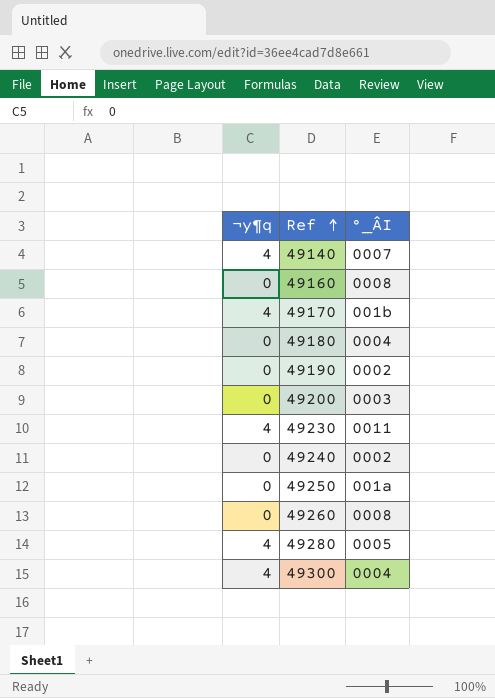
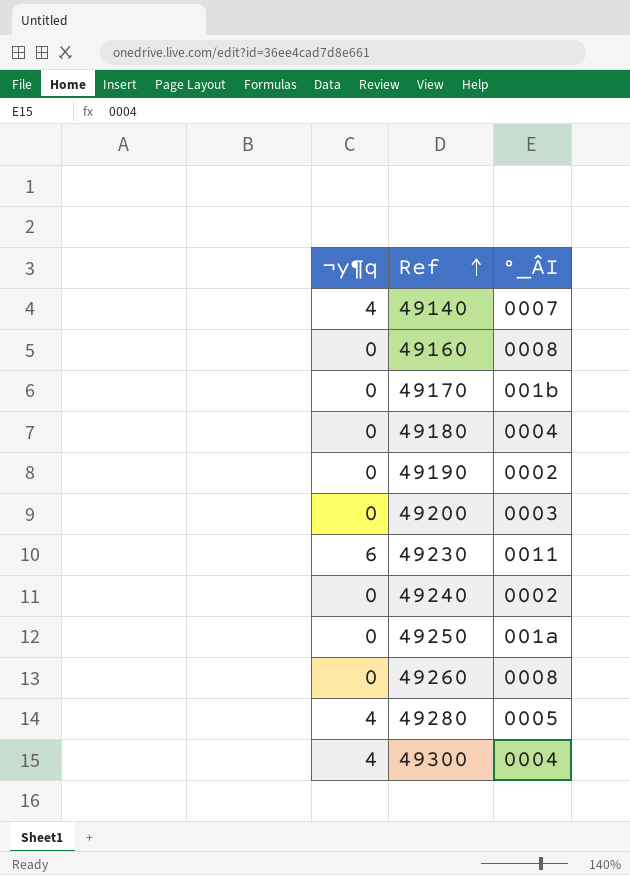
49170 | ¬y¶q: 4 -> 0
49230 | ¬y¶q: 4 -> 6

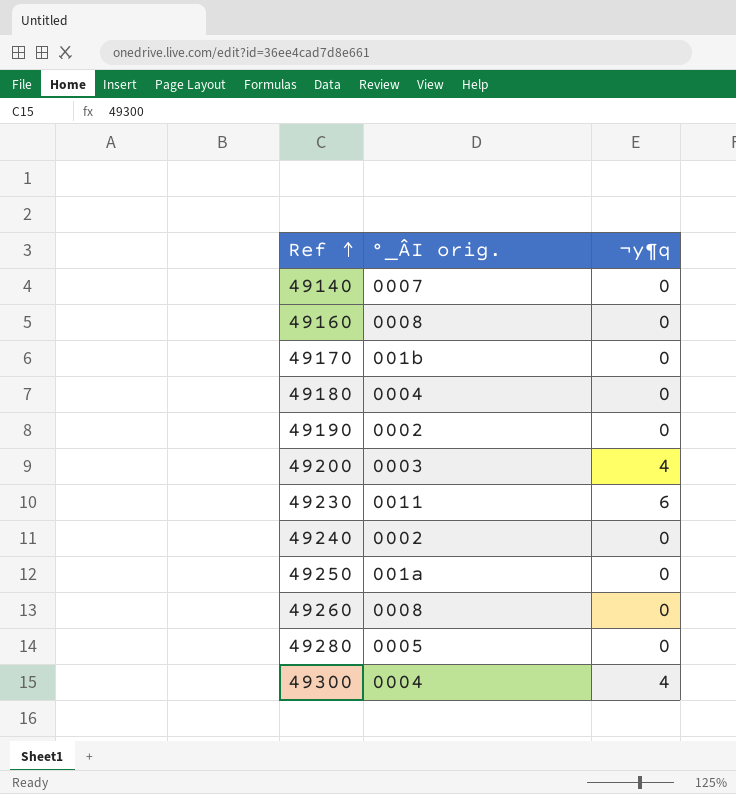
column name: °_ÂI -> °_ÂI orig.
column ¬y¶q | position: 1 -> 3
49140 | ¬y¶q: 4 -> 0
49200 | ¬y¶q: 0 -> 4
49280 | ¬y¶q: 4 -> 0

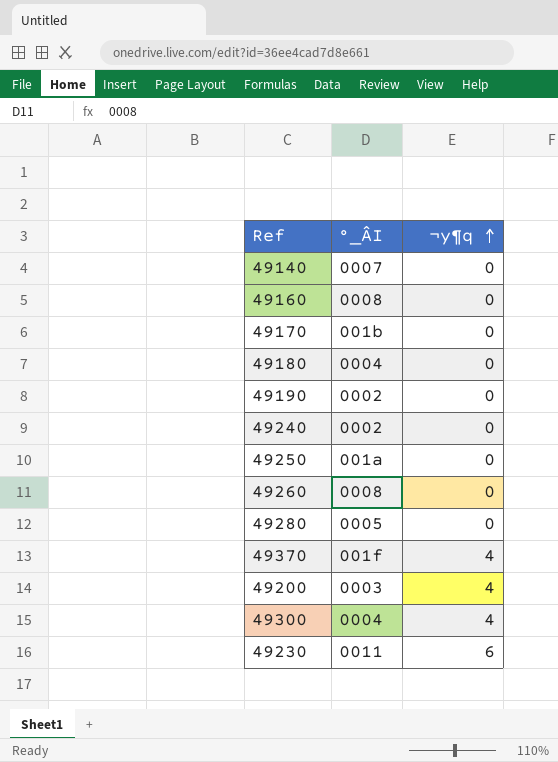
row order: Ref ascending -> ¬y¶q ascending
column name: °_ÂI orig. -> °_ÂI
row 49370: none -> 001f | 4

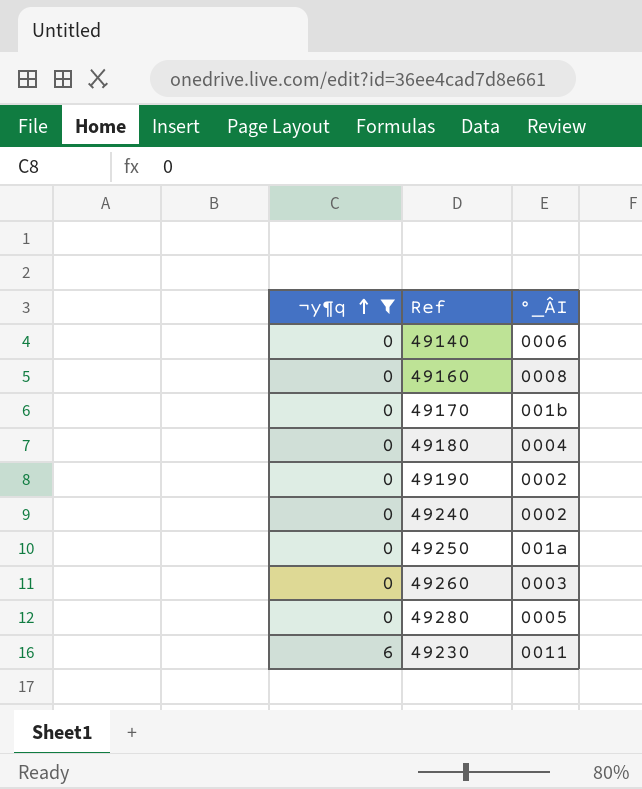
filter: none -> ¬y¶q != 4
column ¬y¶q | position: 3 -> 1
49140 | °_ÂI: 0007 -> 0006
49260 | °_ÂI: 0008 -> 0003

